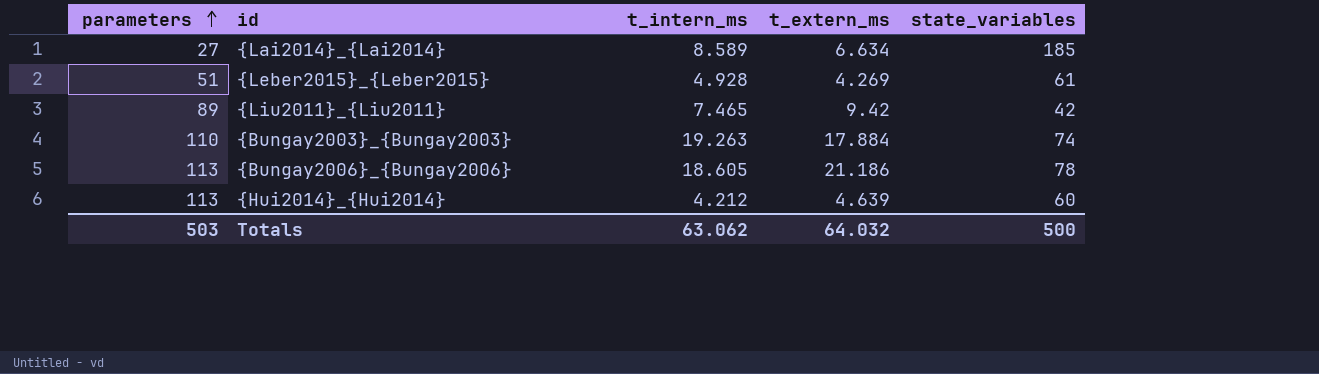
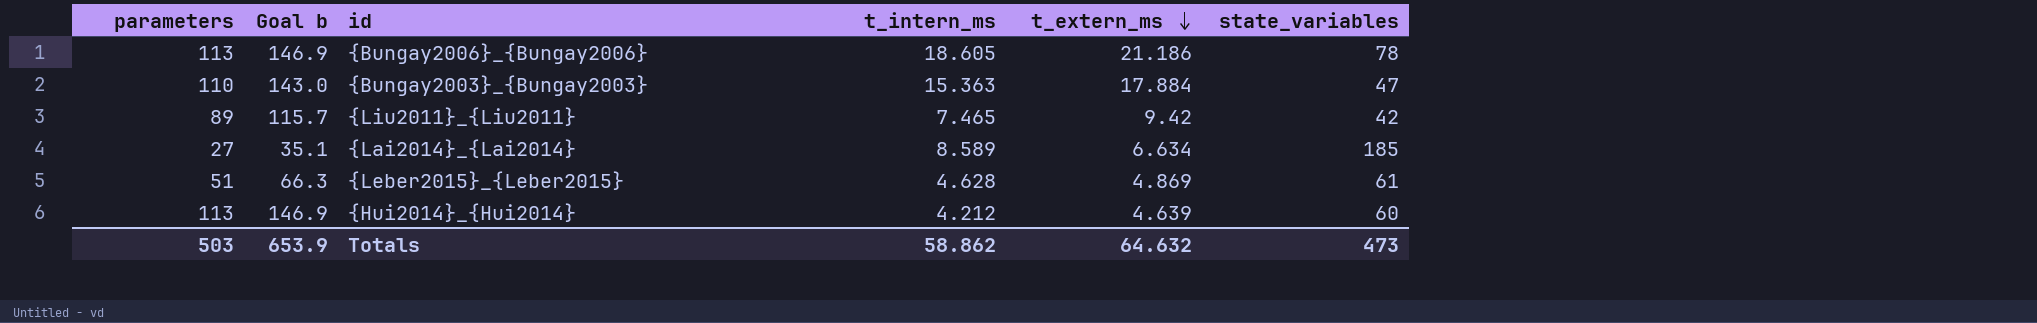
row order: parameters ascending -> t_extern_ms descending
column Goal b | formula: none -> [parameters] * 1.3
{Bungay2003}_{Bungay2003} | t_intern_ms: 19.263 -> 15.363
{Bungay2003}_{Bungay2003} | state_variables: 74 -> 47
{Leber2015}_{Leber2015} | t_intern_ms: 4.928 -> 4.628
{Leber2015}_{Leber2015} | t_extern_ms: 4.269 -> 4.869
Totals | t_intern_ms: 63.062 -> 58.862
Totals | t_extern_ms: 64.032 -> 64.632
Totals | state_variables: 500 -> 473

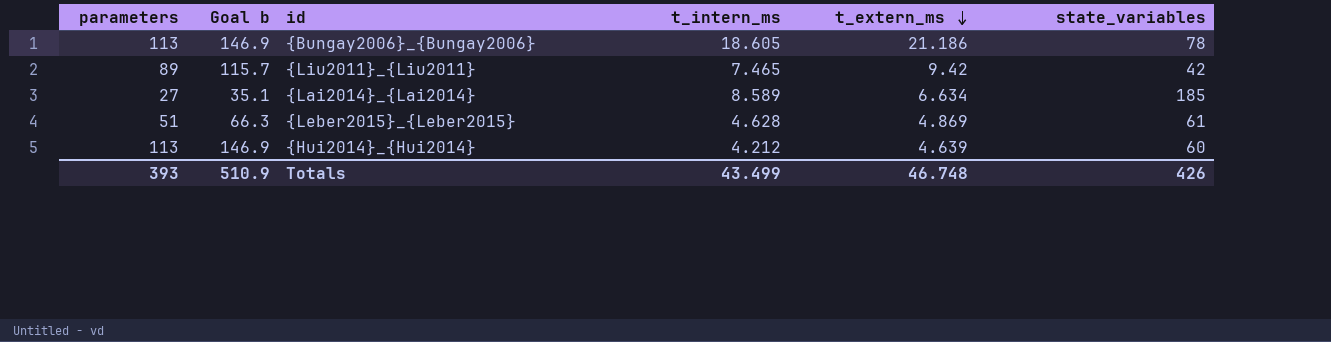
row {Bungay2003}_{Bungay2003}: 110 | 143.0 | 15.363 | 17.884 | 47 -> none
Totals | parameters: 503 -> 393
Totals | Goal b: 653.9 -> 510.9
Totals | t_intern_ms: 58.862 -> 43.499
Totals | t_extern_ms: 64.632 -> 46.748
Totals | state_variables: 473 -> 426

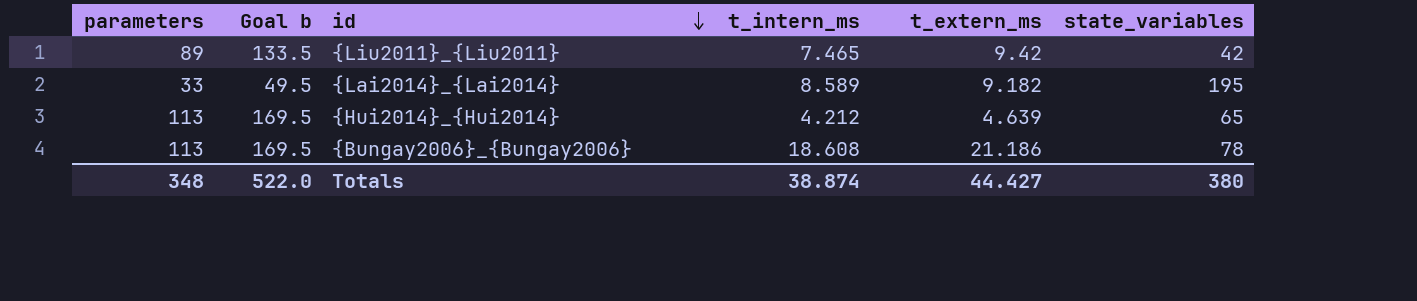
row order: t_extern_ms descending -> id descending
column Goal b | formula: [parameters] * 1.3 -> [parameters] * 1.5
row {Leber2015}_{Leber2015}: 51 | 66.3 | 4.628 | 4.869 | 61 -> none
{Lai2014}_{Lai2014} | parameters: 27 -> 33
{Lai2014}_{Lai2014} | t_extern_ms: 6.634 -> 9.182
{Lai2014}_{Lai2014} | state_variables: 185 -> 195
{Hui2014}_{Hui2014} | state_variables: 60 -> 65
{Bungay2006}_{Bungay2006} | t_intern_ms: 18.605 -> 18.608
Totals | parameters: 393 -> 348
Totals | Goal b: 510.9 -> 522.0
Totals | t_intern_ms: 43.499 -> 38.874
Totals | t_extern_ms: 46.748 -> 44.427
Totals | state_variables: 426 -> 380

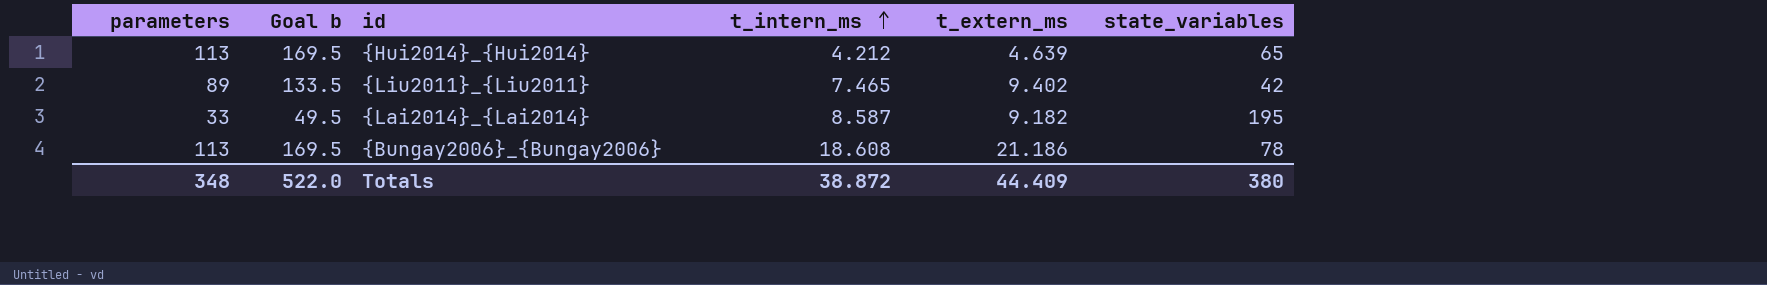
row order: id descending -> t_intern_ms ascending
{Liu2011}_{Liu2011} | t_extern_ms: 9.42 -> 9.402
{Lai2014}_{Lai2014} | t_intern_ms: 8.589 -> 8.587
Totals | t_intern_ms: 38.874 -> 38.872
Totals | t_extern_ms: 44.427 -> 44.409

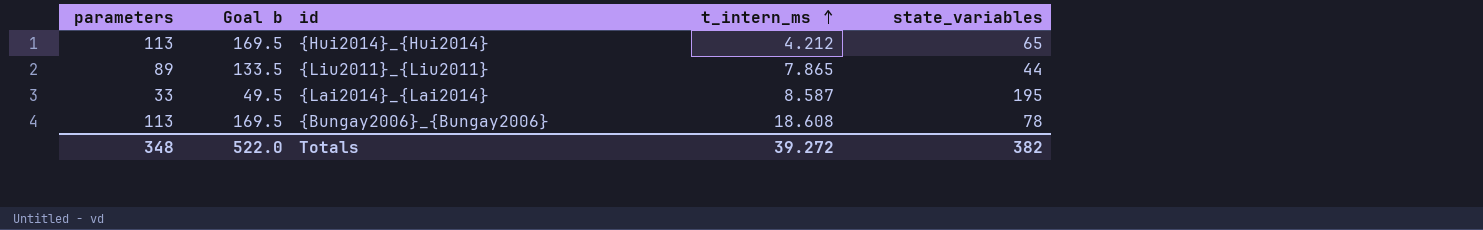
column t_extern_ms | position: 5 -> none
{Liu2011}_{Liu2011} | t_intern_ms: 7.465 -> 7.865
{Liu2011}_{Liu2011} | state_variables: 42 -> 44
Totals | t_intern_ms: 38.872 -> 39.272
Totals | state_variables: 380 -> 382

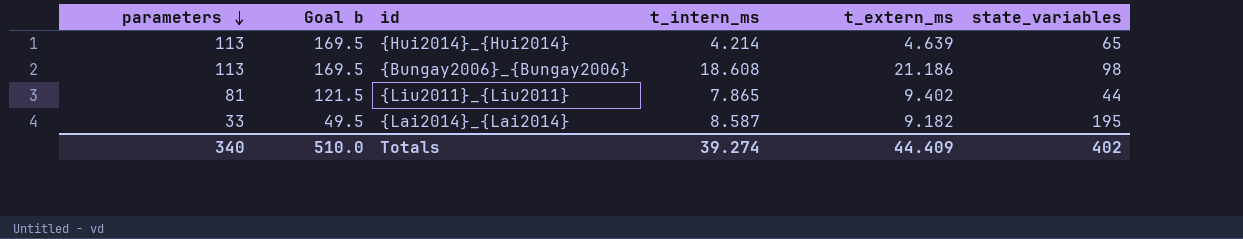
row order: t_intern_ms ascending -> parameters descending
column t_extern_ms | position: none -> 5
{Hui2014}_{Hui2014} | t_intern_ms: 4.212 -> 4.214
{Bungay2006}_{Bungay2006} | state_variables: 78 -> 98
{Liu2011}_{Liu2011} | parameters: 89 -> 81
{Liu2011}_{Liu2011} | Goal b: 133.5 -> 121.5
Totals | parameters: 348 -> 340
Totals | Goal b: 522.0 -> 510.0
Totals | t_intern_ms: 39.272 -> 39.274
Totals | state_variables: 382 -> 402

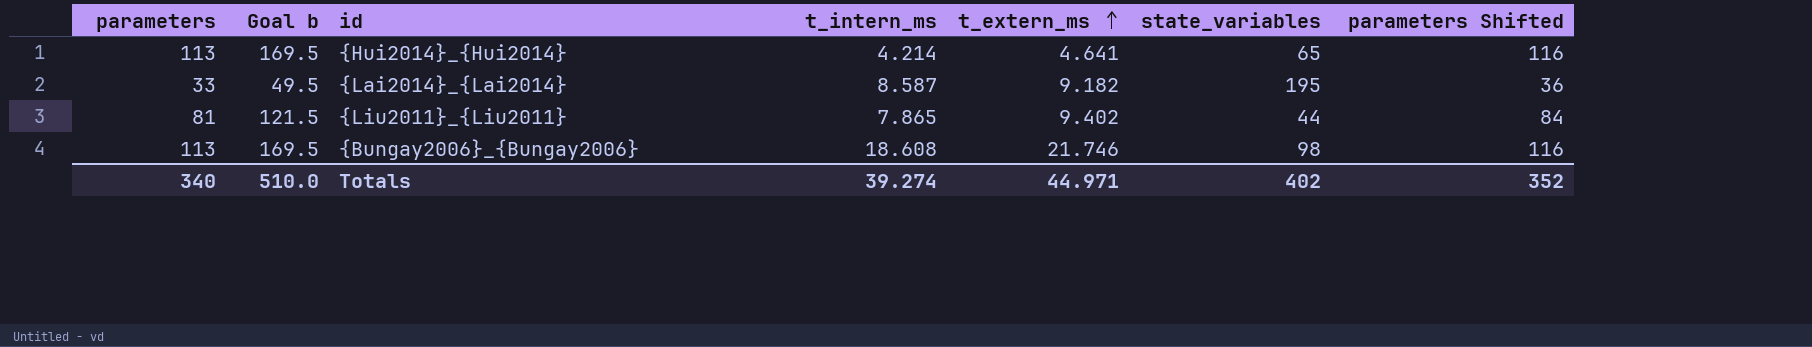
row order: parameters descending -> t_extern_ms ascending
column parameters Shifted | formula: none -> [parameters] + 3
{Hui2014}_{Hui2014} | t_extern_ms: 4.639 -> 4.641
{Bungay2006}_{Bungay2006} | t_extern_ms: 21.186 -> 21.746
Totals | t_extern_ms: 44.409 -> 44.971

